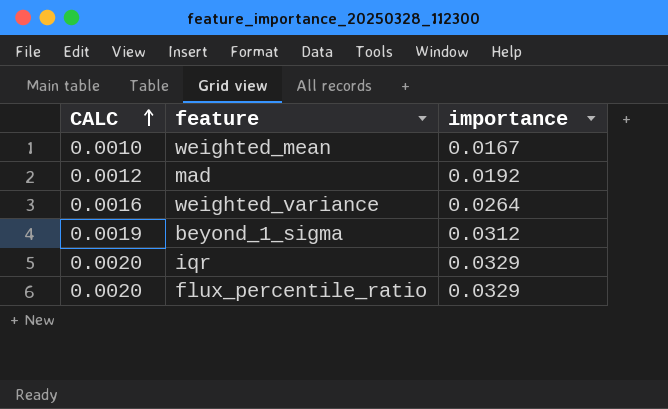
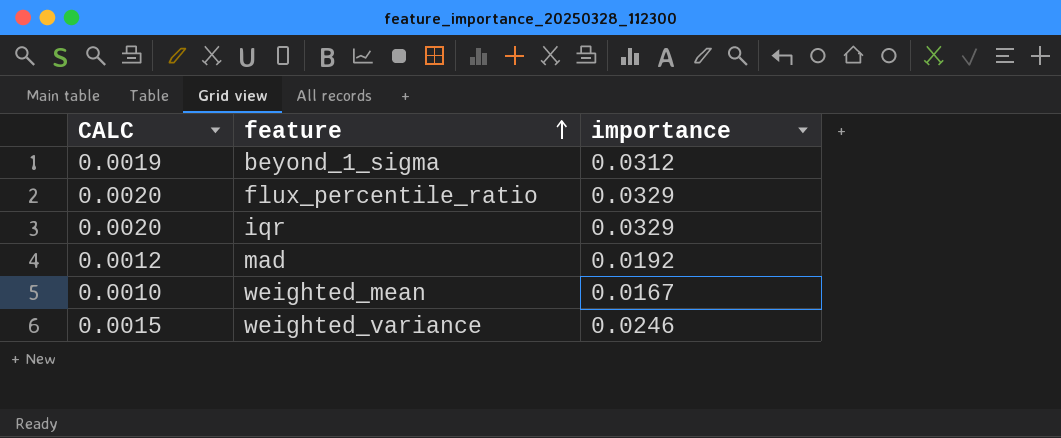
row order: CALC ascending -> feature ascending
weighted_variance | CALC: 0.0016 -> 0.0015
weighted_variance | importance: 0.0264 -> 0.0246

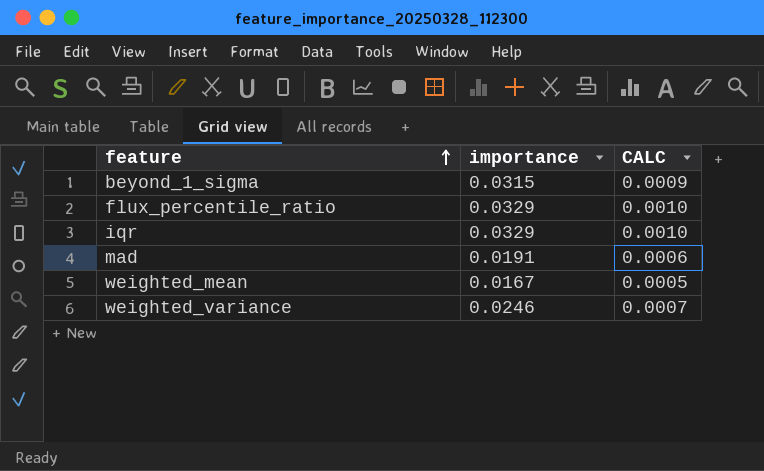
column CALC | formula: [importance] * 0.06 -> [importance] * 0.03
column CALC | position: 1 -> 3
beyond_1_sigma | importance: 0.0312 -> 0.0315
mad | importance: 0.0192 -> 0.0191

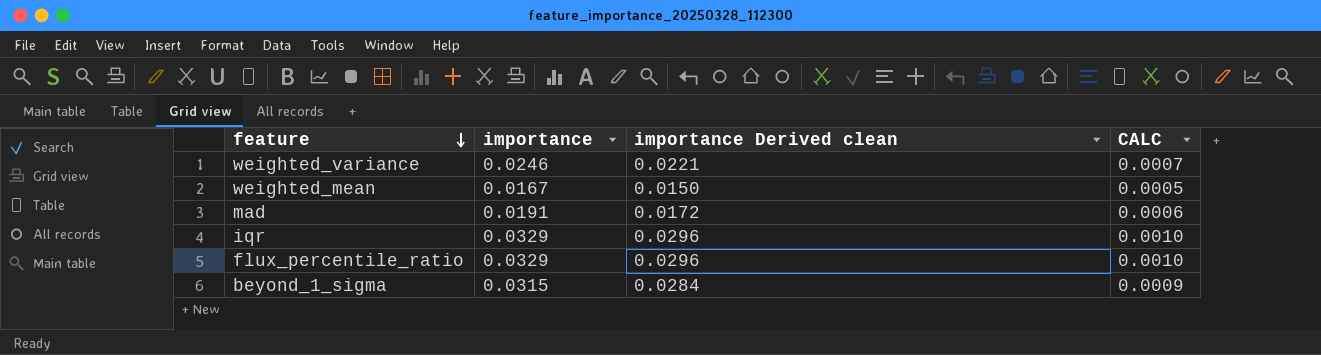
row order: feature ascending -> feature descending
column importance Derived clean | formula: none -> [importance] * 0.9

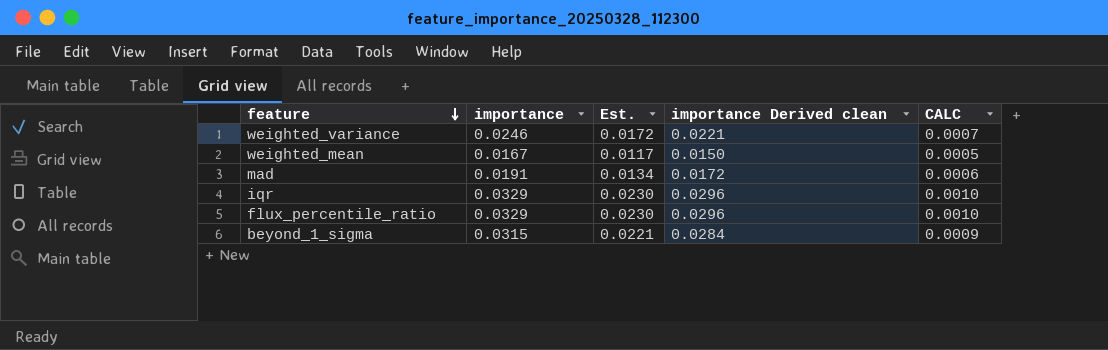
column Est. | formula: none -> [importance] * 0.7

